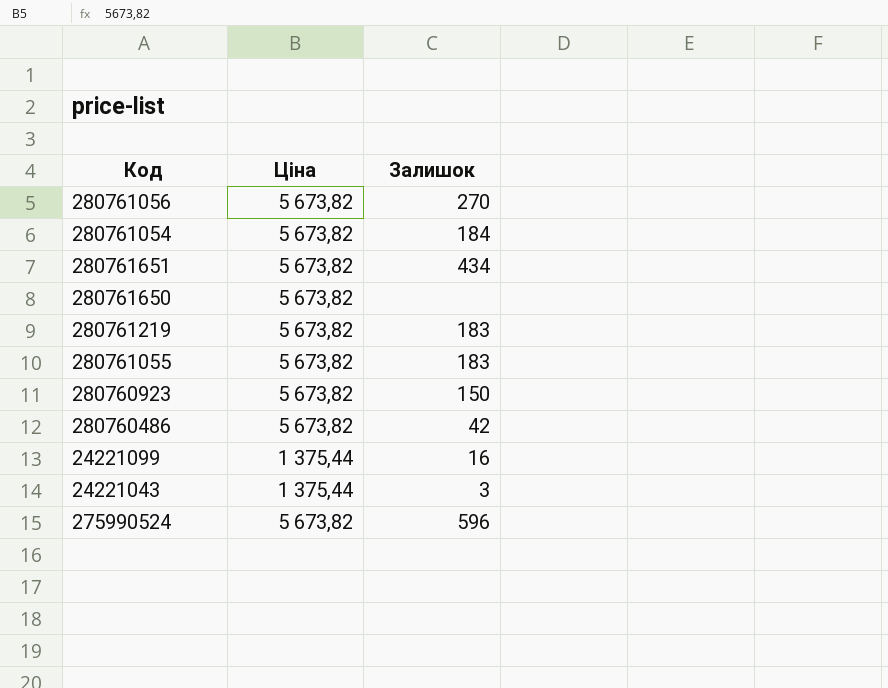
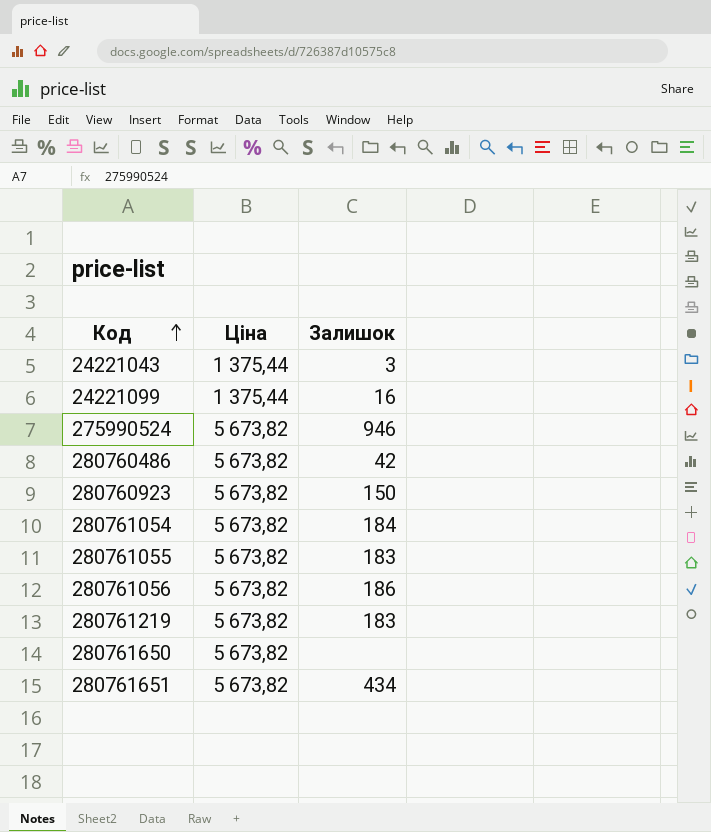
row order: none -> Код ascending
275990524 | Залишок: 596 -> 946
280761056 | Залишок: 270 -> 186

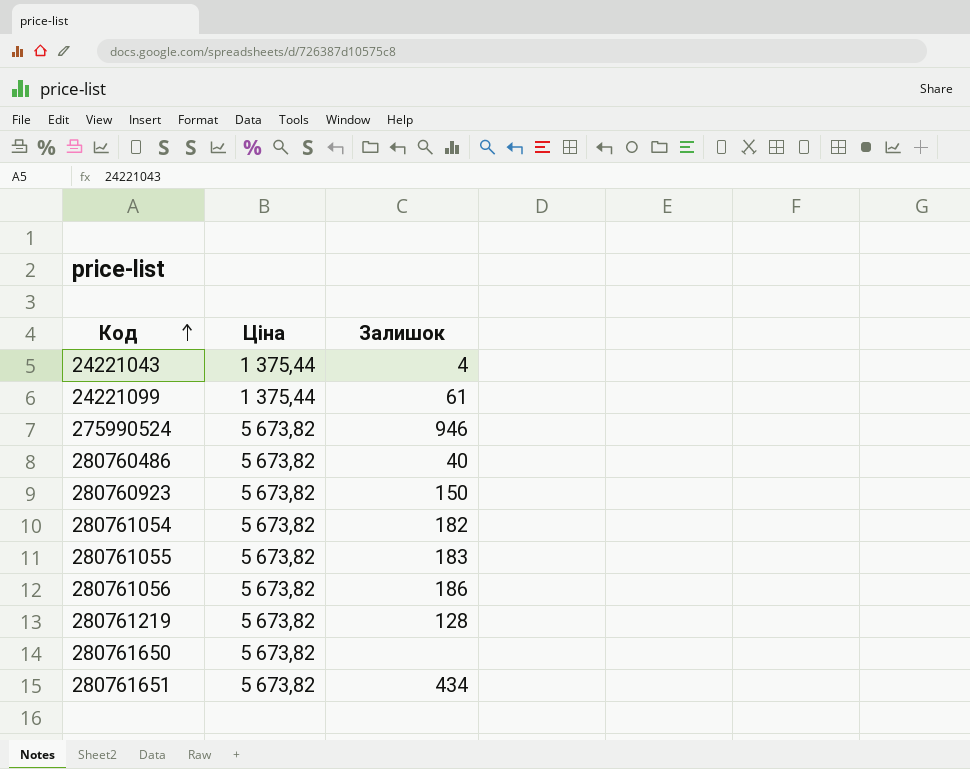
24221043 | Залишок: 3 -> 4
24221099 | Залишок: 16 -> 61
280760486 | Залишок: 42 -> 40
280761054 | Залишок: 184 -> 182
280761219 | Залишок: 183 -> 128

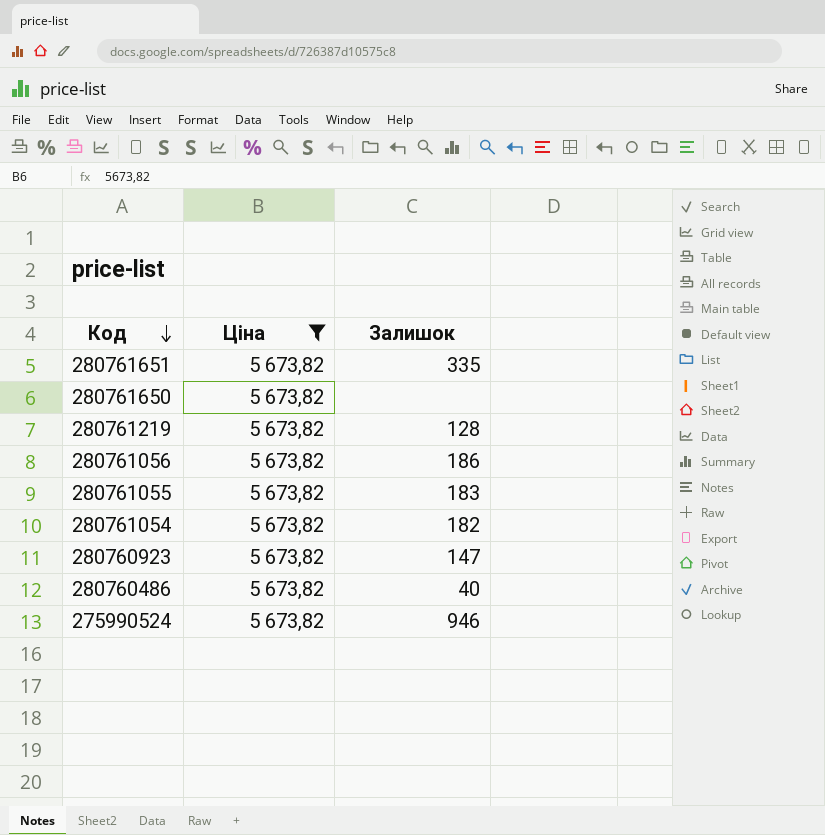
filter: none -> Ціна = 5 673,82
row order: Код ascending -> Код descending
280761651 | Залишок: 434 -> 335
280760923 | Залишок: 150 -> 147

